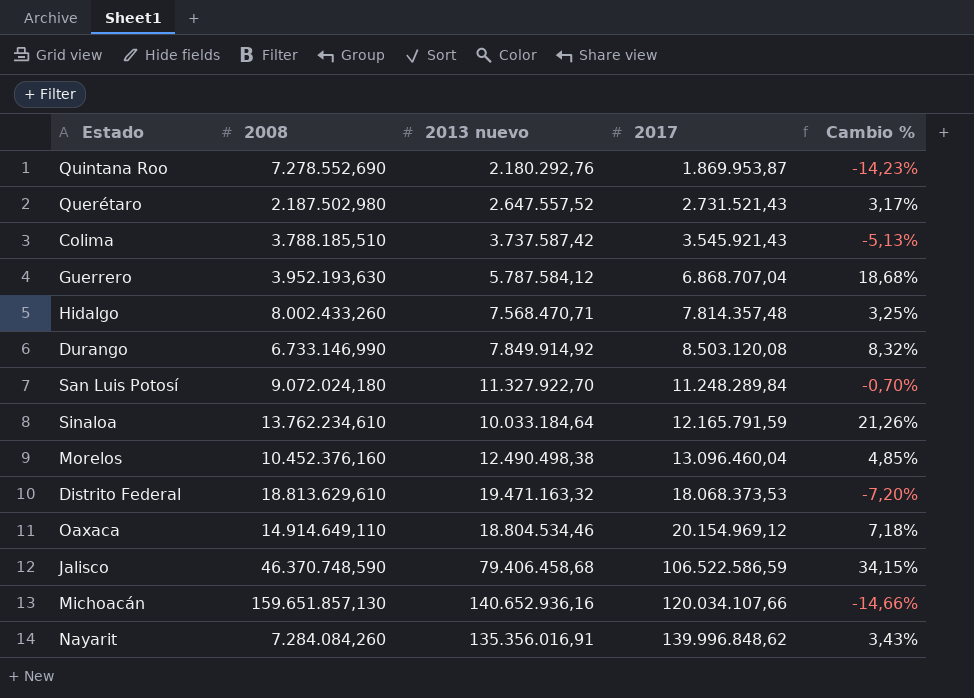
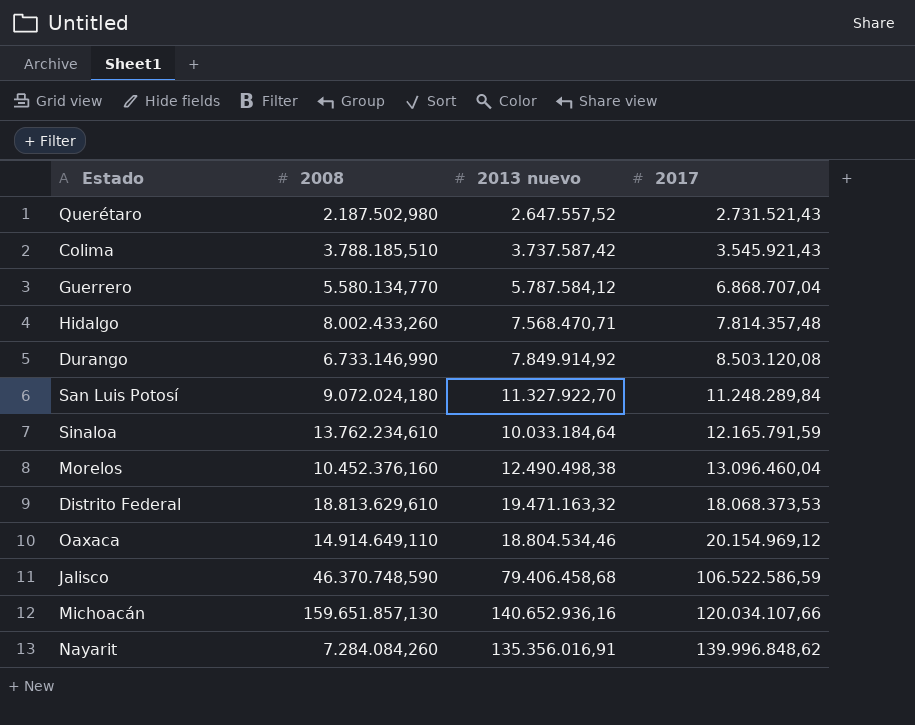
column Cambio % | formula: ([2017] - [2013 nuevo]) / [2013 nuevo] -> none
row Quintana Roo: 7.278.552,690 | 2.180.292,76 | 1.869.953,87 | -14,23% -> none
Guerrero | 2008: 3.952.193,630 -> 5.580.134,770

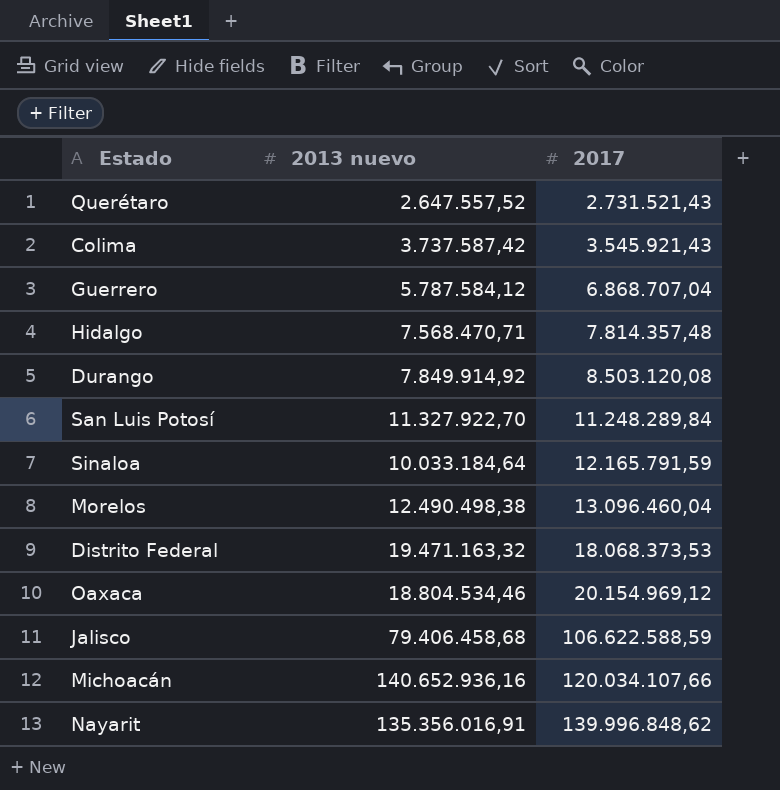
column 2008 | position: 2 -> none
Jalisco | 2017: 106.522.586,59 -> 106.622.588,59

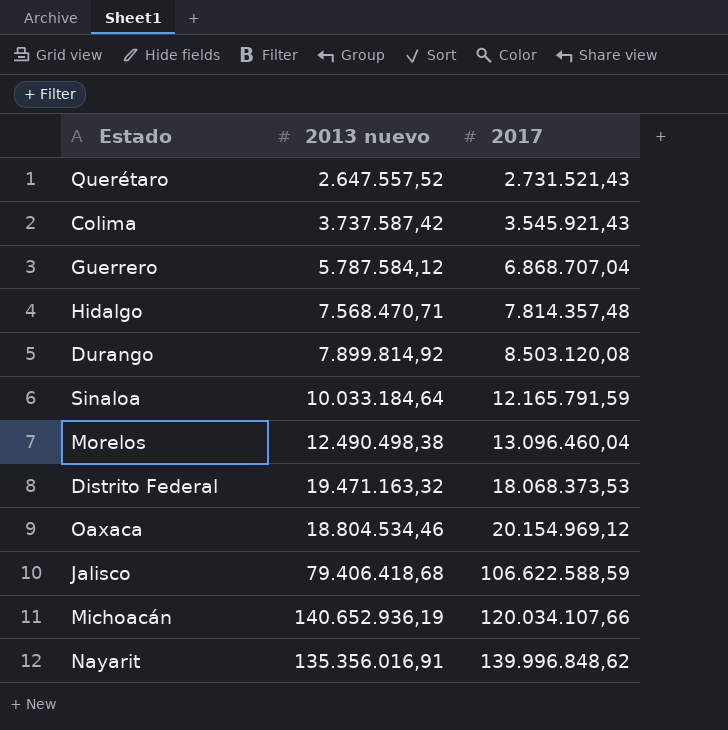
row San Luis Potosí: 11.327.922,70 | 11.248.289,84 -> none
Durango | 2013 nuevo: 7.849.914,92 -> 7.899.814,92
Jalisco | 2013 nuevo: 79.406.458,68 -> 79.406.418,68
Michoacán | 2013 nuevo: 140.652.936,16 -> 140.652.936,19

